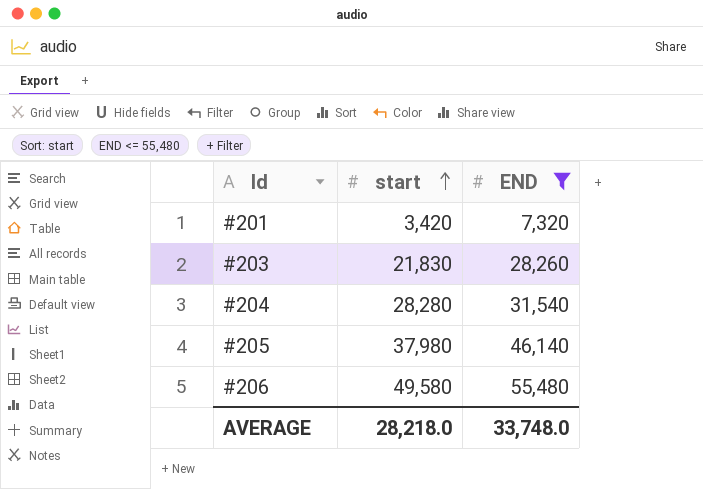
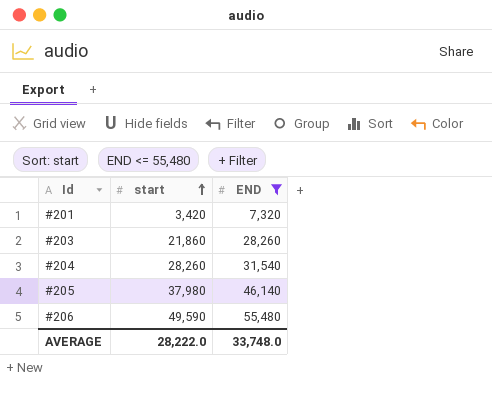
#203 | start: 21,830 -> 21,860
#204 | start: 28,280 -> 28,260
#206 | start: 49,580 -> 49,590
AVERAGE | start: 28,218.0 -> 28,222.0

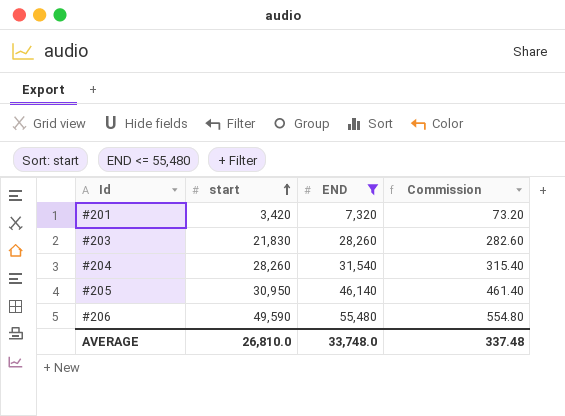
column Commission | formula: none -> [END] * 0.01
#203 | start: 21,860 -> 21,830
#205 | start: 37,980 -> 30,950
AVERAGE | start: 28,222.0 -> 26,810.0

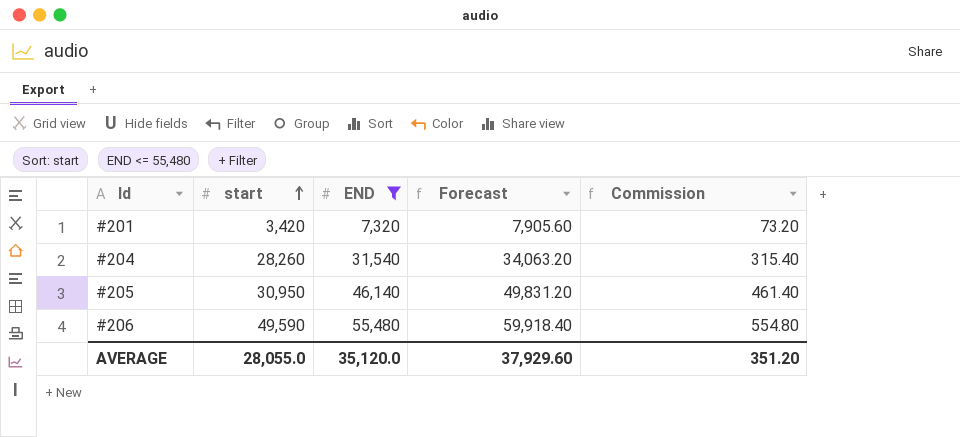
column Forecast | formula: none -> [END] * 1.08
row #203: 21,830 | 28,260 | 282.60 -> none
AVERAGE | start: 26,810.0 -> 28,055.0
AVERAGE | END: 33,748.0 -> 35,120.0
AVERAGE | Commission: 337.48 -> 351.20

